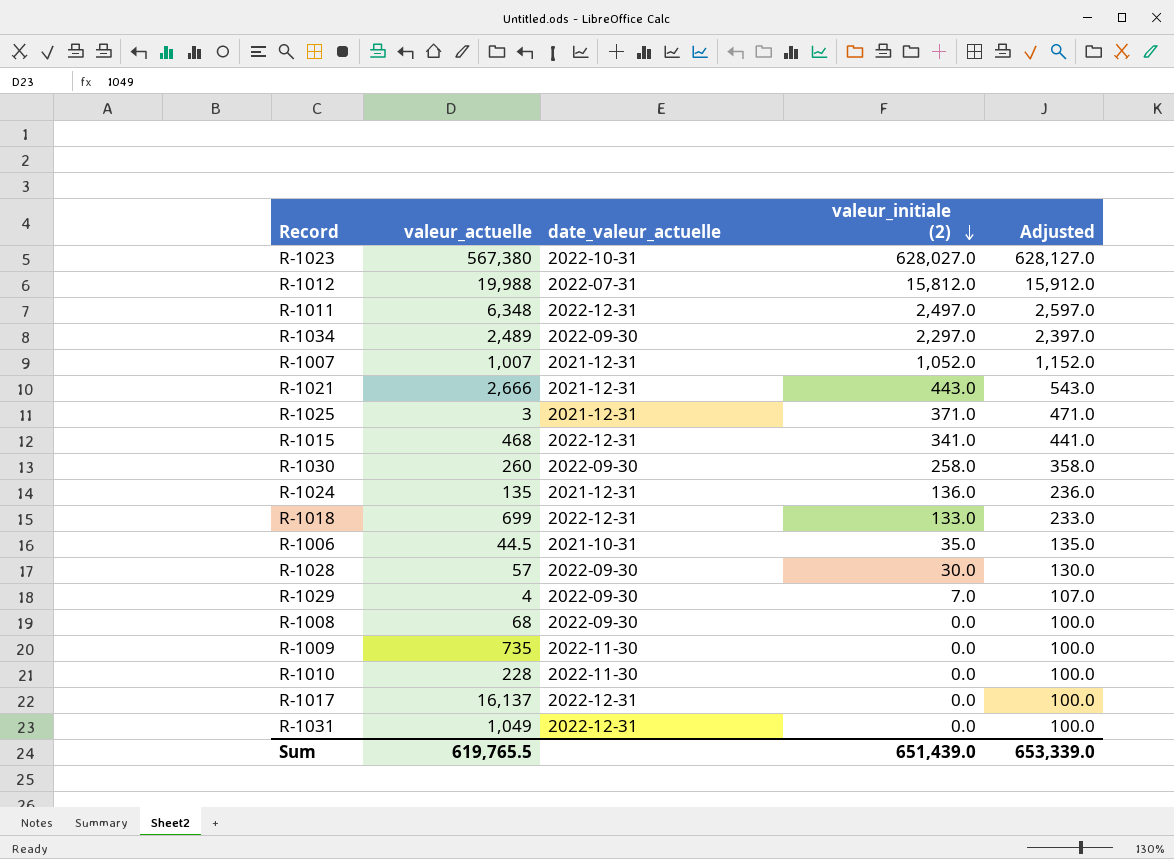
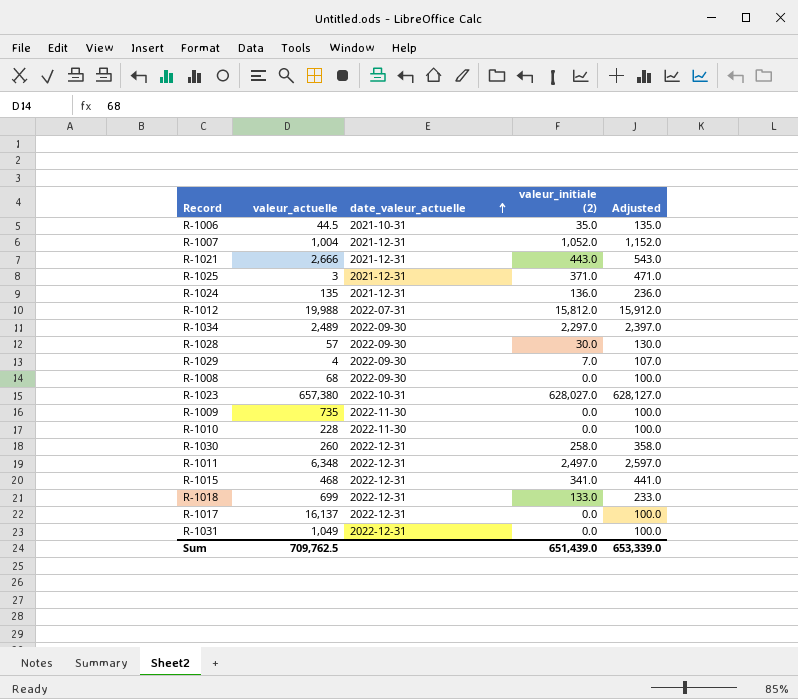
row order: valeur_initiale (2) descending -> date_valeur_actuelle ascending
R-1007 | valeur_actuelle: 1,007 -> 1,004
R-1023 | valeur_actuelle: 567,380 -> 657,380
R-1030 | date_valeur_actuelle: 2022-09-30 -> 2022-12-31
Sum | valeur_actuelle: 619,765.5 -> 709,762.5

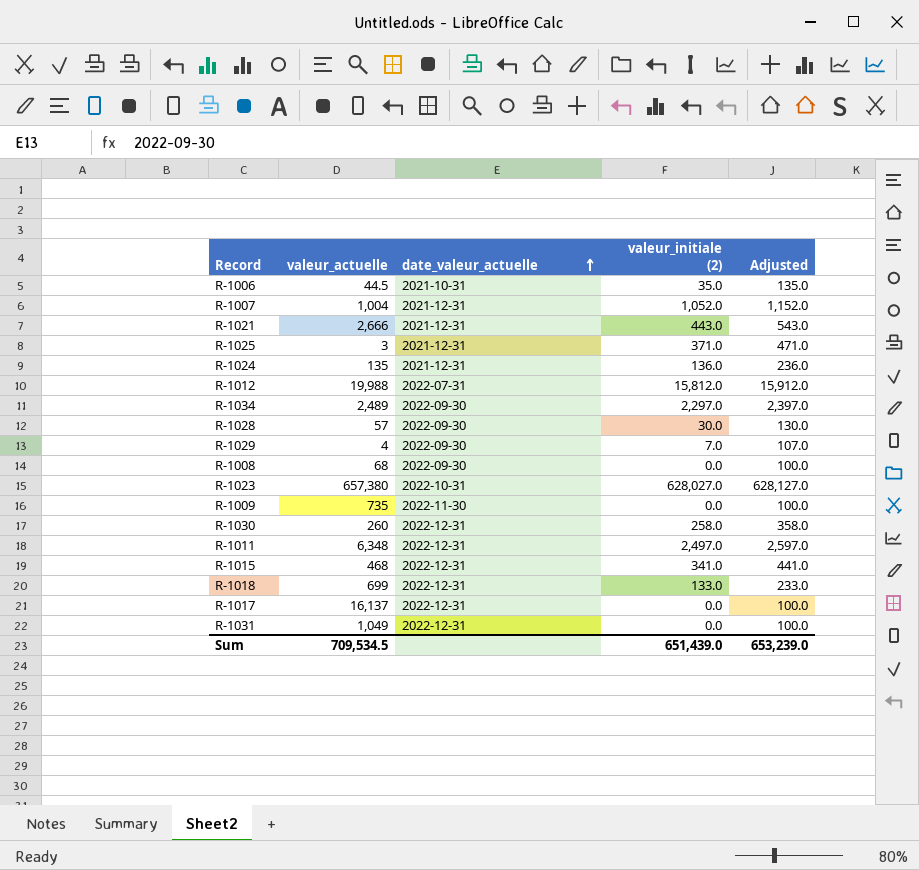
row R-1010: 228 | 2022-11-30 | 0.0 | 100.0 -> none
Sum | valeur_actuelle: 709,762.5 -> 709,534.5
Sum | Adjusted: 653,339.0 -> 653,239.0

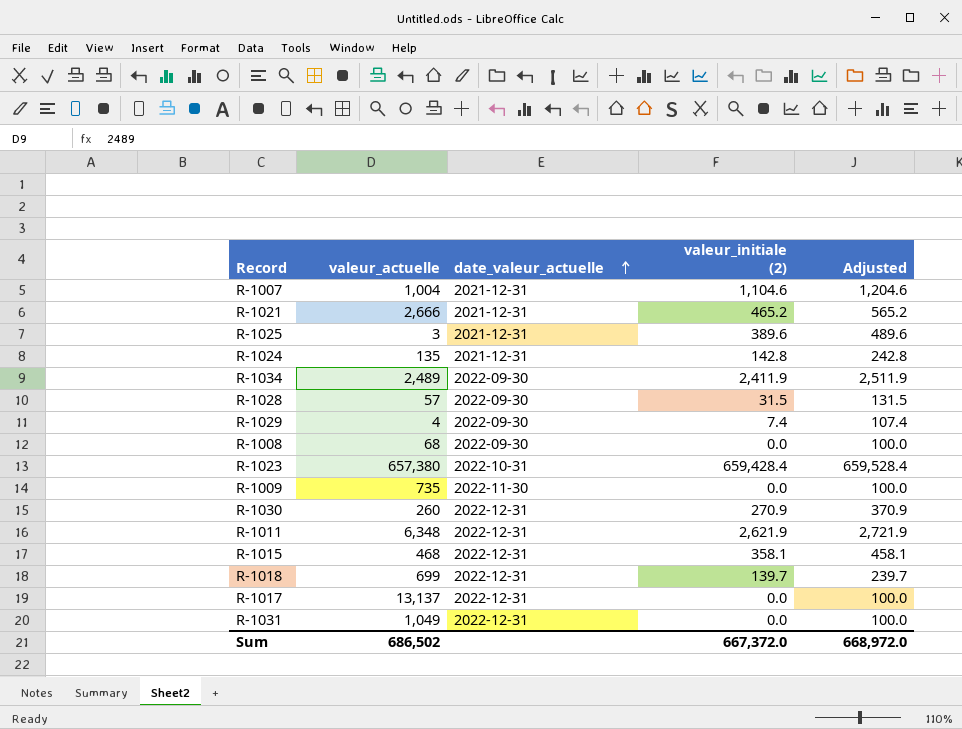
row R-1006: 44.5 | 2021-10-31 | 35.0 | 135.0 -> none
row R-1012: 19,988 | 2022-07-31 | 15,812.0 | 15,912.0 -> none
R-1007 | valeur_initiale (2): 1,052.0 -> 1,104.6
R-1007 | Adjusted: 1,152.0 -> 1,204.6
R-1021 | valeur_initiale (2): 443.0 -> 465.2
R-1021 | Adjusted: 543.0 -> 565.2
R-1025 | valeur_initiale (2): 371.0 -> 389.6
R-1025 | Adjusted: 471.0 -> 489.6
R-1024 | valeur_initiale (2): 136.0 -> 142.8
R-1024 | Adjusted: 236.0 -> 242.8
R-1034 | valeur_initiale (2): 2,297.0 -> 2,411.9
R-1034 | Adjusted: 2,397.0 -> 2,511.9
R-1028 | valeur_initiale (2): 30.0 -> 31.5
R-1028 | Adjusted: 130.0 -> 131.5
R-1029 | valeur_initiale (2): 7.0 -> 7.4
R-1029 | Adjusted: 107.0 -> 107.4
R-1023 | valeur_initiale (2): 628,027.0 -> 659,428.4
R-1023 | Adjusted: 628,127.0 -> 659,528.4
R-1030 | valeur_initiale (2): 258.0 -> 270.9
R-1030 | Adjusted: 358.0 -> 370.9
R-1011 | valeur_initiale (2): 2,497.0 -> 2,621.9
R-1011 | Adjusted: 2,597.0 -> 2,721.9
R-1015 | valeur_initiale (2): 341.0 -> 358.1
R-1015 | Adjusted: 441.0 -> 458.1
R-1018 | valeur_initiale (2): 133.0 -> 139.7
R-1018 | Adjusted: 233.0 -> 239.7
R-1017 | valeur_actuelle: 16,137 -> 13,137
Sum | valeur_actuelle: 709,534.5 -> 686,502
Sum | valeur_initiale (2): 651,439.0 -> 667,372.0
Sum | Adjusted: 653,239.0 -> 668,972.0

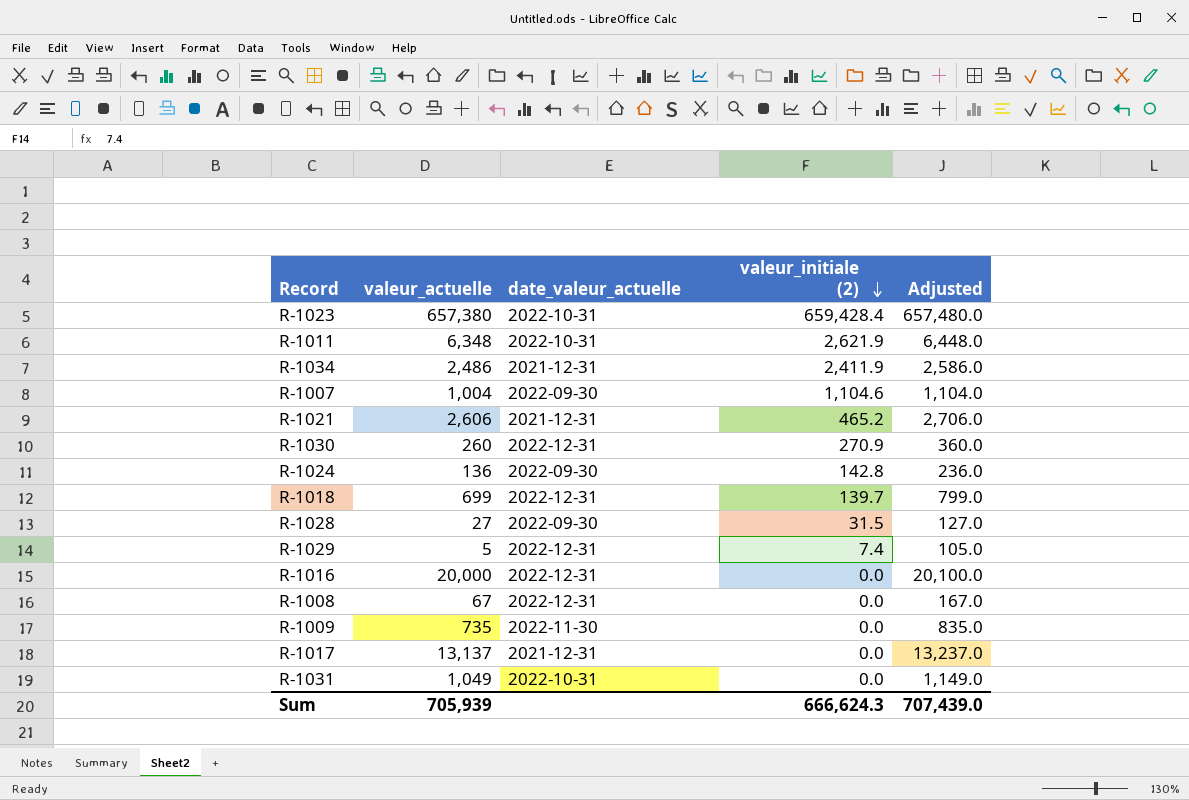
row order: date_valeur_actuelle ascending -> valeur_initiale (2) descending
column Adjusted | formula: [valeur_initiale (2)] + 100 -> [valeur_actuelle] + 100
row R-1025: 3 | 2021-12-31 | 389.6 | 489.6 -> none
row R-1015: 468 | 2022-12-31 | 358.1 | 458.1 -> none
R-1011 | date_valeur_actuelle: 2022-12-31 -> 2022-10-31
R-1034 | valeur_actuelle: 2,489 -> 2,486
R-1034 | date_valeur_actuelle: 2022-09-30 -> 2021-12-31
R-1007 | date_valeur_actuelle: 2021-12-31 -> 2022-09-30
R-1021 | valeur_actuelle: 2,666 -> 2,606
R-1024 | valeur_actuelle: 135 -> 136
R-1024 | date_valeur_actuelle: 2021-12-31 -> 2022-09-30
R-1028 | valeur_actuelle: 57 -> 27
R-1029 | valeur_actuelle: 4 -> 5
R-1029 | date_valeur_actuelle: 2022-09-30 -> 2022-12-31
row R-1016: none -> 20,000 | 2022-12-31 | 0.0 | 20,100.0
R-1008 | valeur_actuelle: 68 -> 67
R-1008 | date_valeur_actuelle: 2022-09-30 -> 2022-12-31
R-1017 | date_valeur_actuelle: 2022-12-31 -> 2021-12-31
R-1031 | date_valeur_actuelle: 2022-12-31 -> 2022-10-31
Sum | valeur_actuelle: 686,502 -> 705,939
Sum | valeur_initiale (2): 667,372.0 -> 666,624.3
Sum | Adjusted: 668,972.0 -> 707,439.0

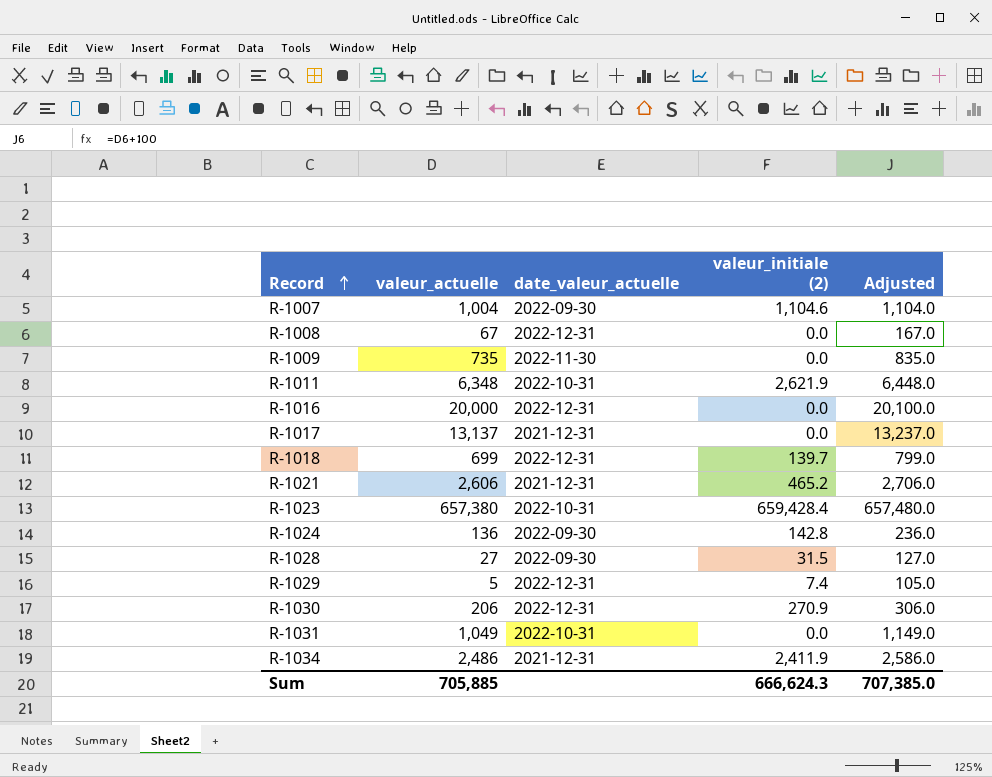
row order: valeur_initiale (2) descending -> Record ascending
R-1030 | valeur_actuelle: 260 -> 206
R-1030 | Adjusted: 360.0 -> 306.0
Sum | valeur_actuelle: 705,939 -> 705,885
Sum | Adjusted: 707,439.0 -> 707,385.0

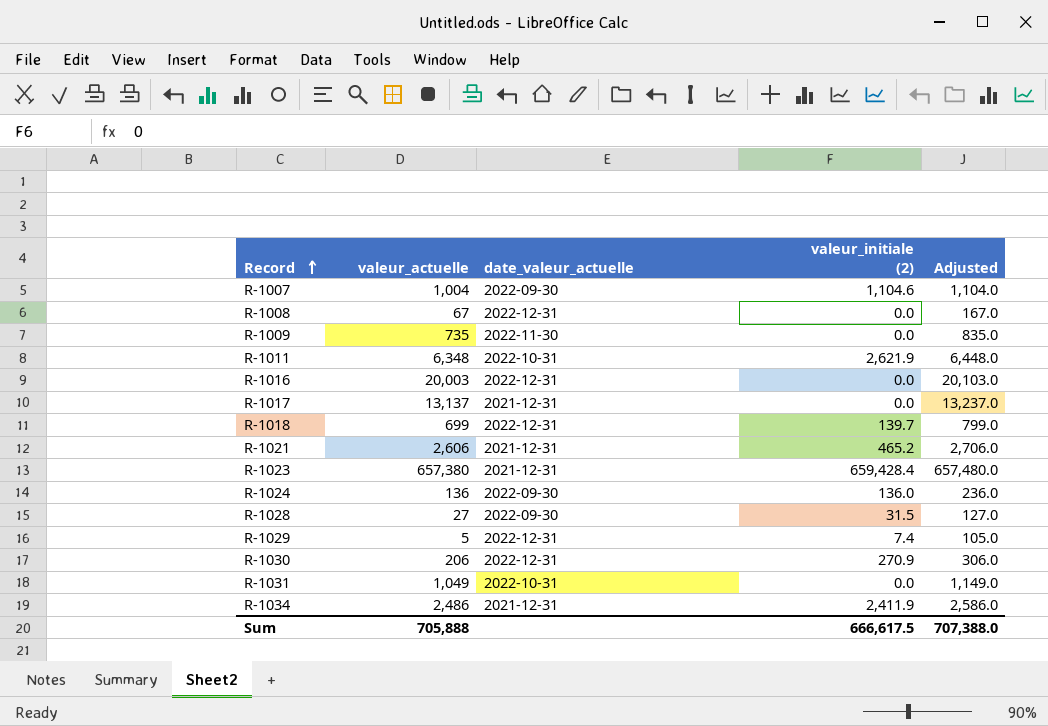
R-1016 | valeur_actuelle: 20,000 -> 20,003
R-1016 | Adjusted: 20,100.0 -> 20,103.0
R-1023 | date_valeur_actuelle: 2022-10-31 -> 2021-12-31
R-1024 | valeur_initiale (2): 142.8 -> 136.0
Sum | valeur_actuelle: 705,885 -> 705,888
Sum | valeur_initiale (2): 666,624.3 -> 666,617.5
Sum | Adjusted: 707,385.0 -> 707,388.0

